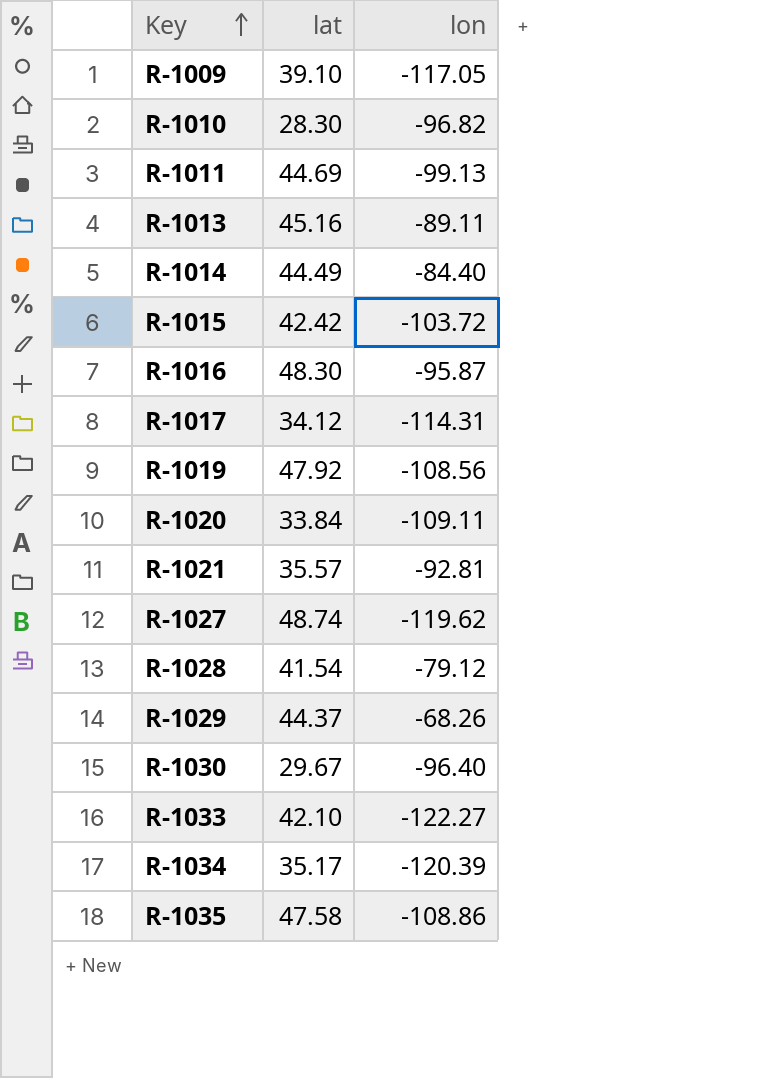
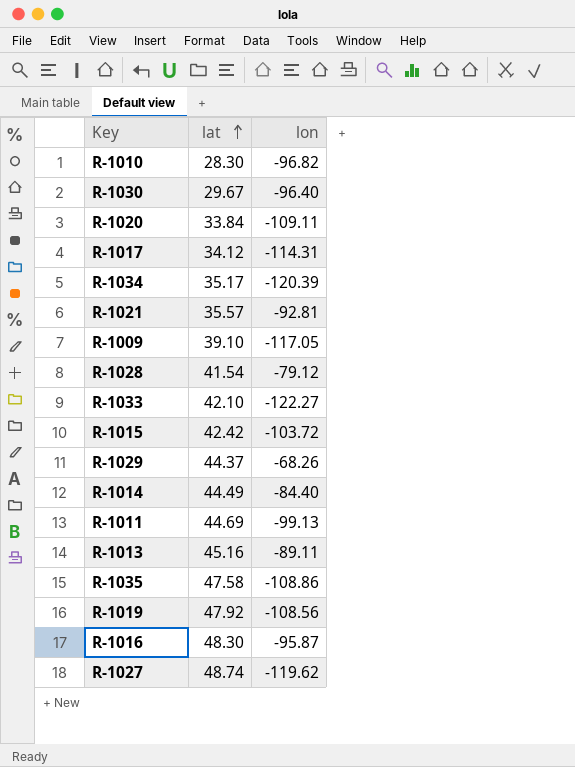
row order: Key ascending -> lat ascending

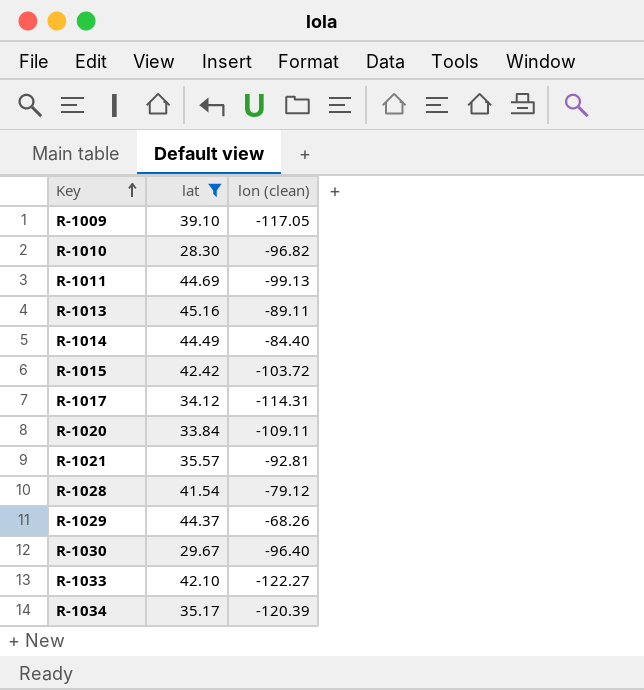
filter: none -> lat <= 45.16
row order: lat ascending -> Key ascending
column name: lon -> lon (clean)

